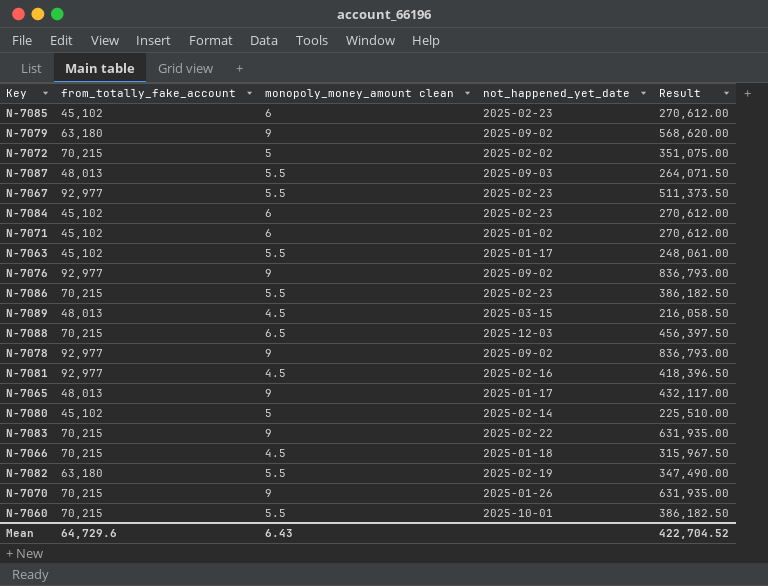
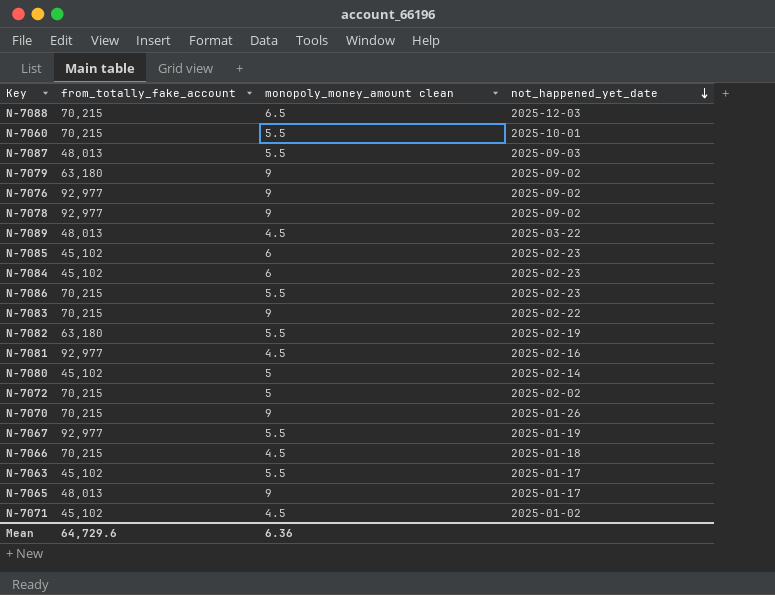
row order: none -> not_happened_yet_date descending
column Result | formula: [from_totally_fake_account] * [monopoly_money_amount clean] -> none
N-7089 | not_happened_yet_date: 2025-03-15 -> 2025-03-22
N-7067 | not_happened_yet_date: 2025-02-23 -> 2025-01-19
N-7071 | monopoly_money_amount clean: 6 -> 4.5
Mean | monopoly_money_amount clean: 6.43 -> 6.36

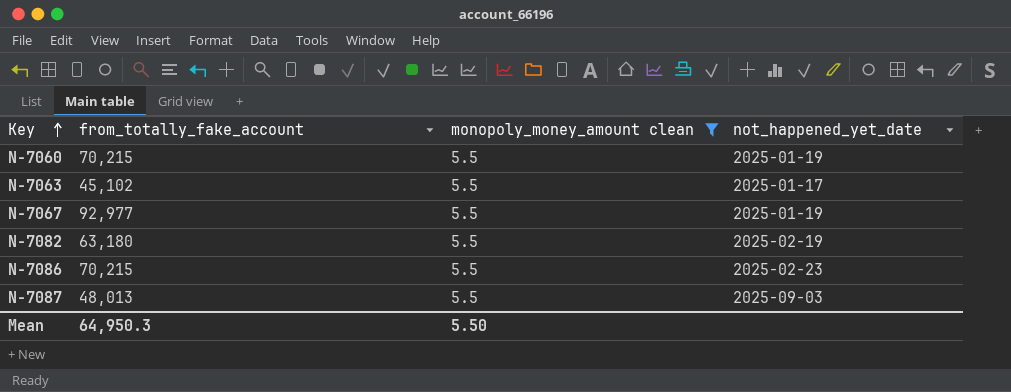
filter: none -> monopoly_money_amount clean = 5.5
row order: not_happened_yet_date descending -> Key ascending
N-7060 | not_happened_yet_date: 2025-10-01 -> 2025-01-19
Mean | from_totally_fake_account: 64,729.6 -> 64,950.3
Mean | monopoly_money_amount clean: 6.36 -> 5.50

